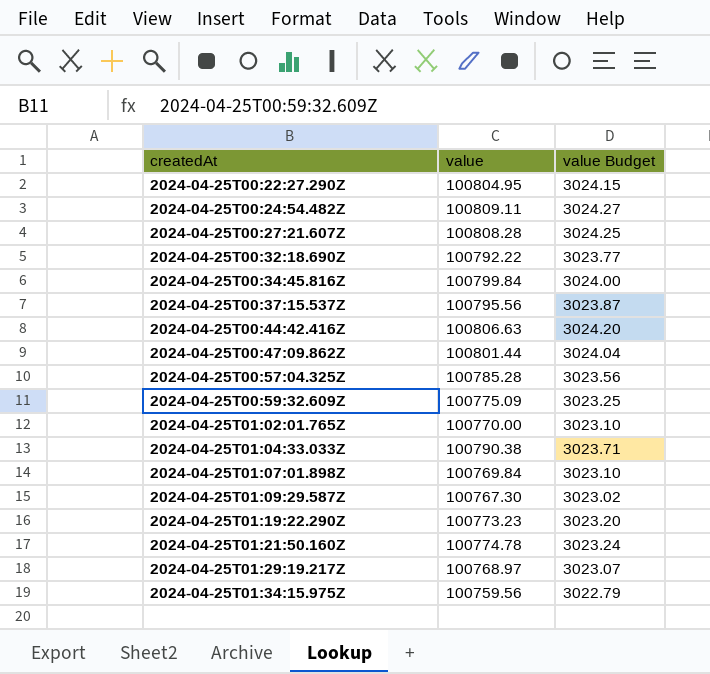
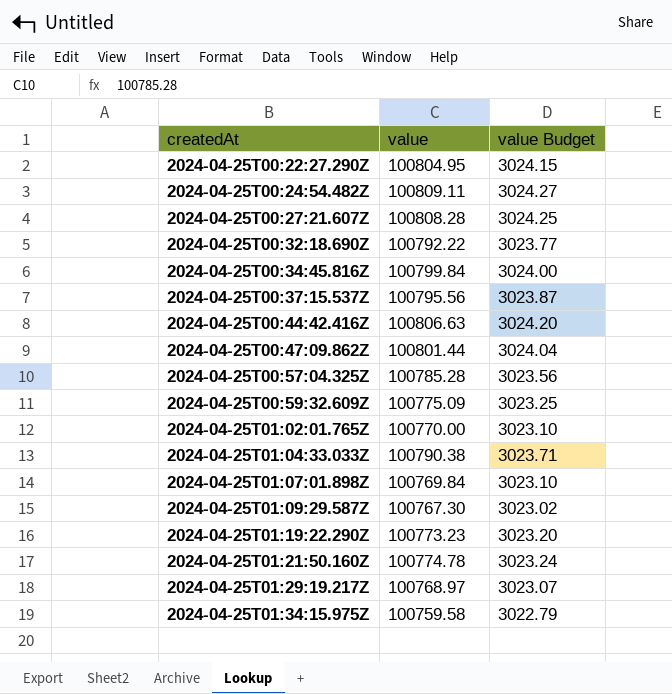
2024-04-25T01:34:15.975Z | value: 100759.56 -> 100759.58

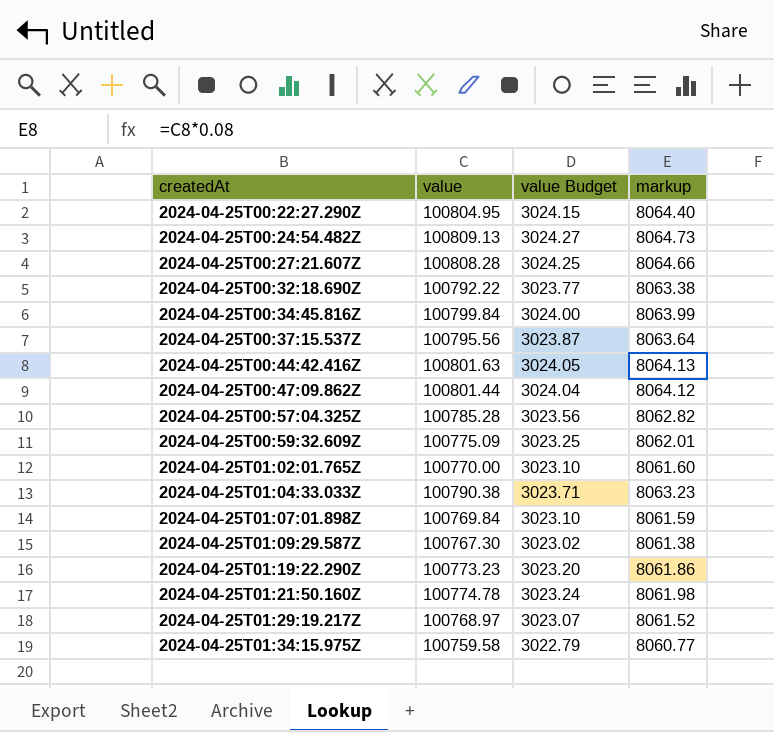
column markup | formula: none -> [value] * 0.08
2024-04-25T00:24:54.482Z | value: 100809.11 -> 100809.13
2024-04-25T00:44:42.416Z | value: 100806.63 -> 100801.63
2024-04-25T00:44:42.416Z | value Budget: 3024.20 -> 3024.05

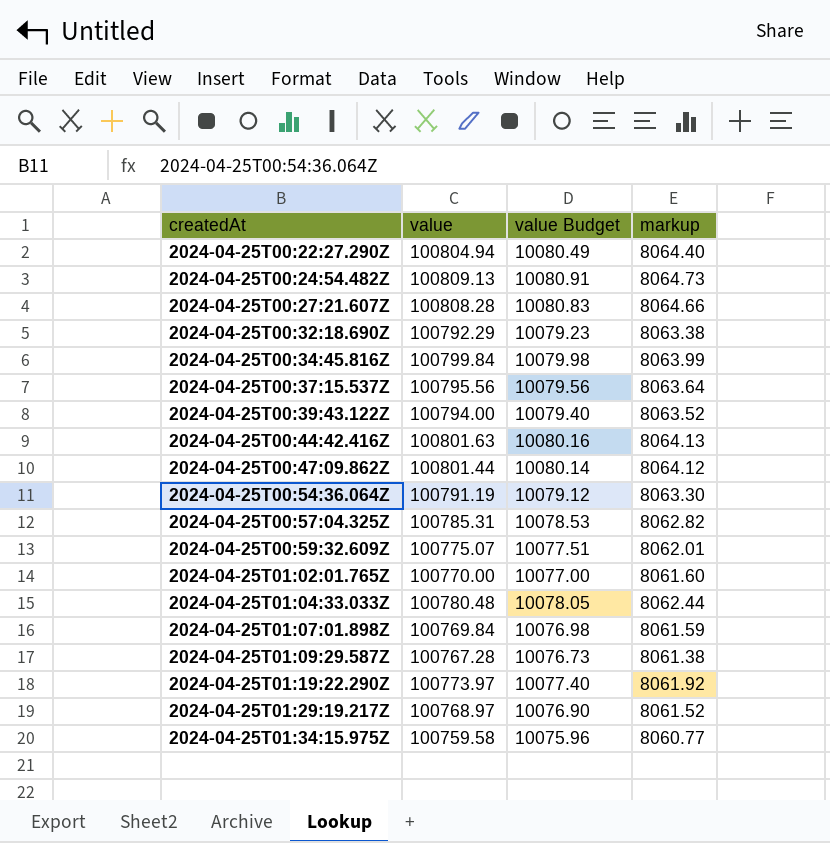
column value Budget | formula: [value] * 0.03 -> [value] * 0.1
row 2024-04-25T01:21:50.160Z: 100774.78 | 3023.24 | 8061.98 -> none
2024-04-25T00:22:27.290Z | value: 100804.95 -> 100804.94
2024-04-25T00:32:18.690Z | value: 100792.22 -> 100792.29
row 2024-04-25T00:39:43.122Z: none -> 100794.00 | 10079.40 | 8063.52
row 2024-04-25T00:54:36.064Z: none -> 100791.19 | 10079.12 | 8063.30
2024-04-25T00:57:04.325Z | value: 100785.28 -> 100785.31
2024-04-25T00:59:32.609Z | value: 100775.09 -> 100775.07
2024-04-25T01:04:33.033Z | value: 100790.38 -> 100780.48
2024-04-25T01:04:33.033Z | markup: 8063.23 -> 8062.44
2024-04-25T01:09:29.587Z | value: 100767.30 -> 100767.28
2024-04-25T01:19:22.290Z | value: 100773.23 -> 100773.97
2024-04-25T01:19:22.290Z | markup: 8061.86 -> 8061.92

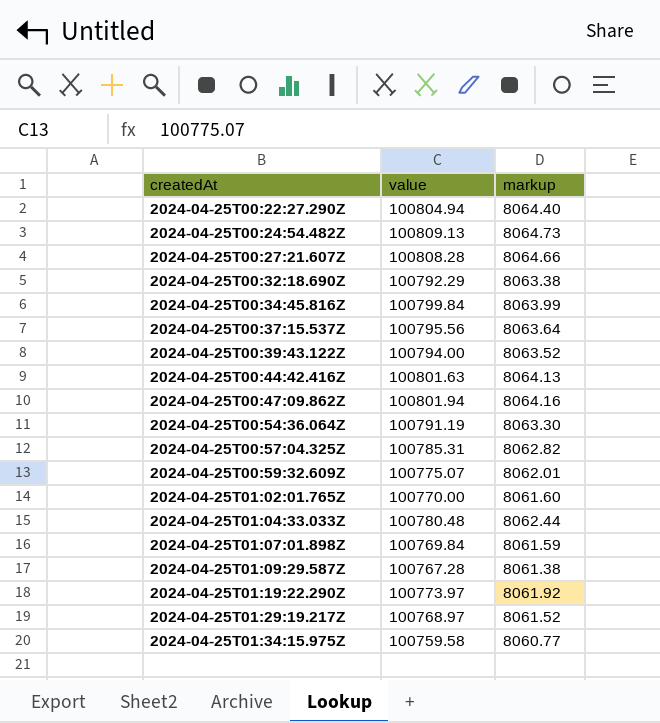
column value Budget | formula: [value] * 0.1 -> none
2024-04-25T00:47:09.862Z | value: 100801.44 -> 100801.94
2024-04-25T00:47:09.862Z | markup: 8064.12 -> 8064.16

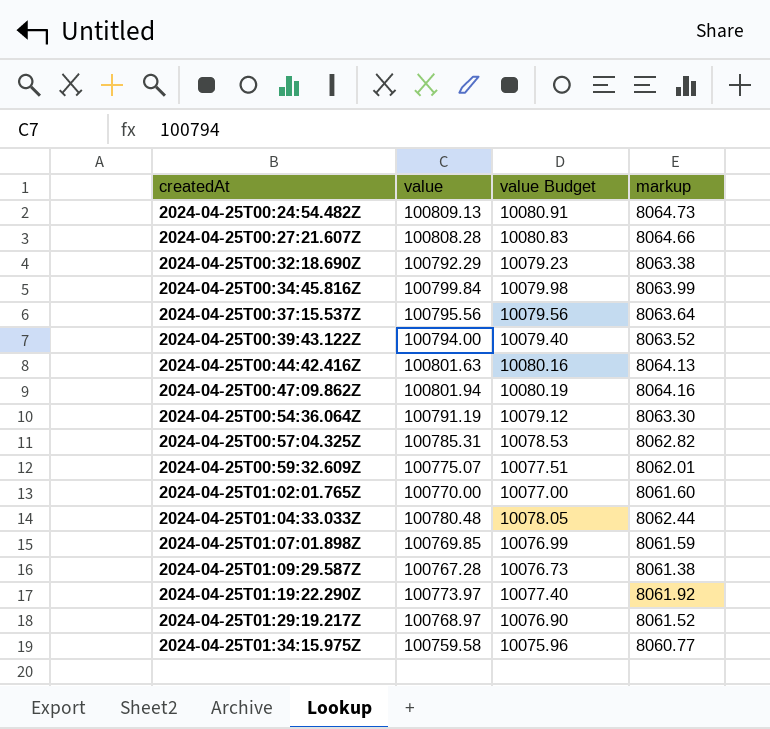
column value Budget | formula: none -> [value] * 0.1
row 2024-04-25T00:22:27.290Z: 100804.94 | 8064.40 -> none
2024-04-25T01:07:01.898Z | value: 100769.84 -> 100769.85

